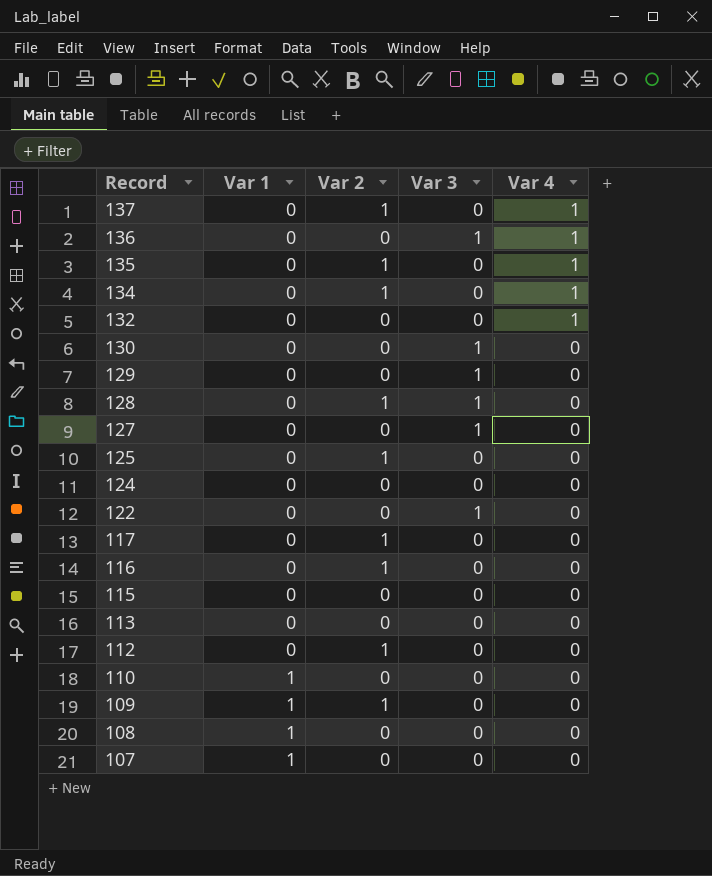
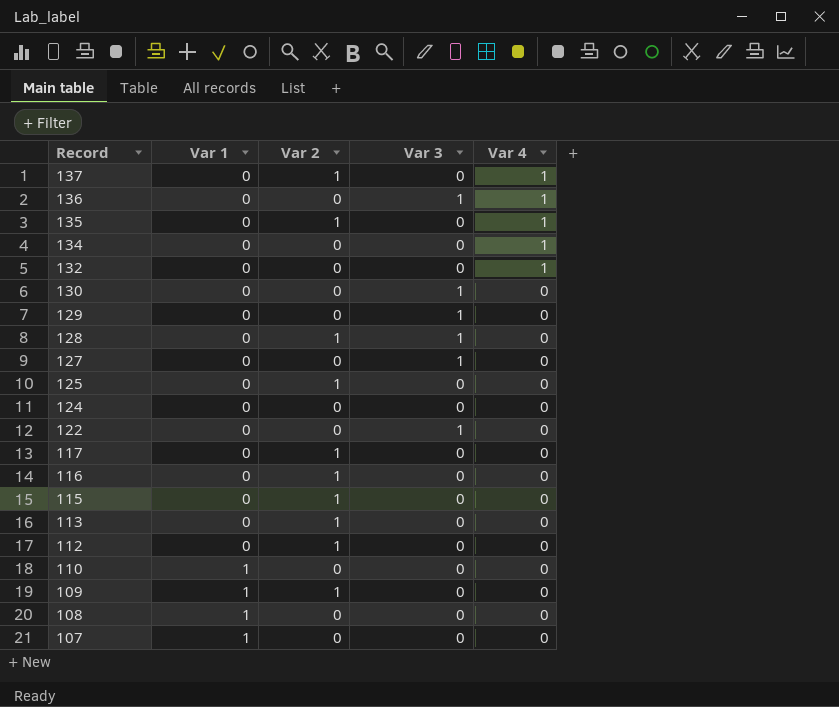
134 | Var 2: 1 -> 0
115 | Var 2: 0 -> 1
113 | Var 2: 0 -> 1

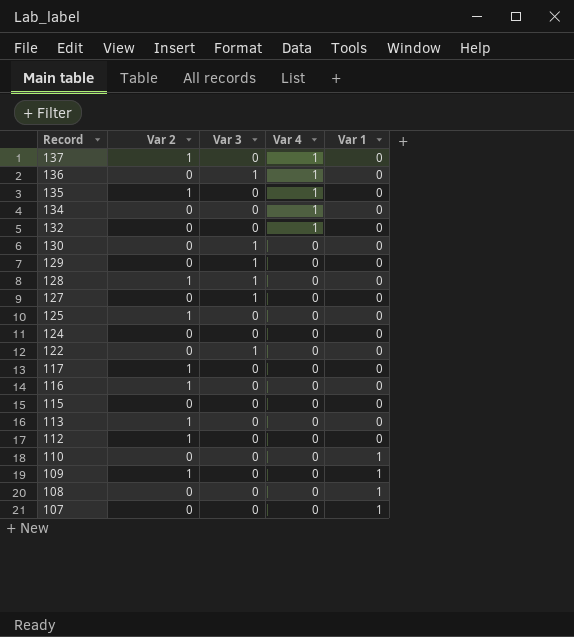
column Var 1 | position: 2 -> 5
115 | Var 2: 1 -> 0

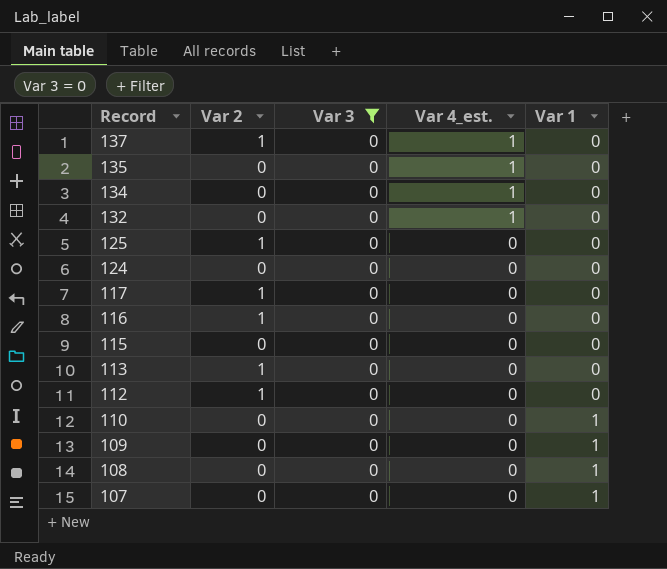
filter: none -> Var 3 = 0
column name: Var 4 -> Var 4_est.
135 | Var 2: 1 -> 0
109 | Var 2: 1 -> 0

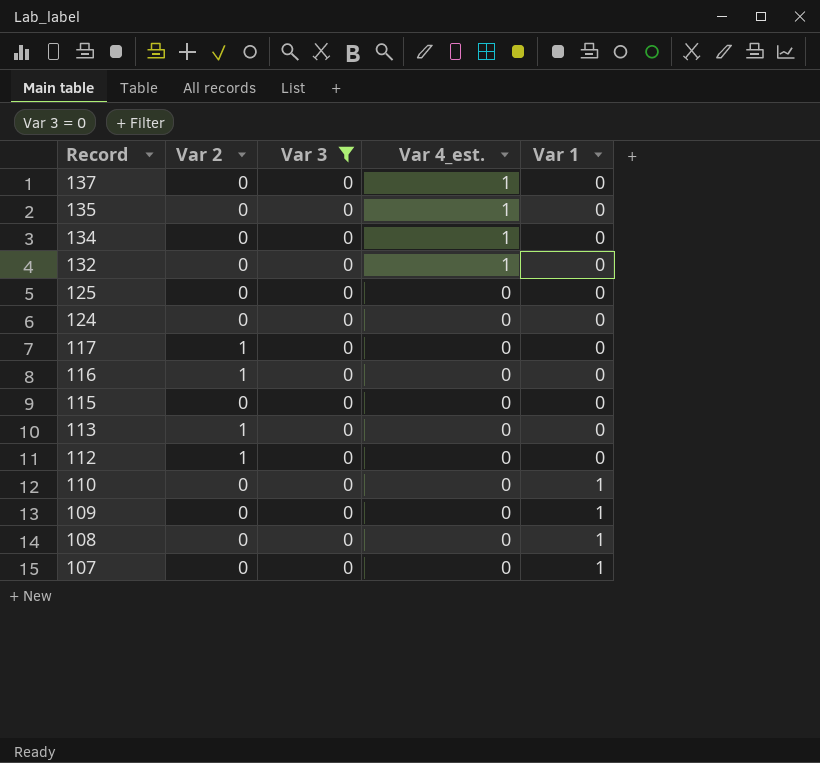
137 | Var 2: 1 -> 0
125 | Var 2: 1 -> 0

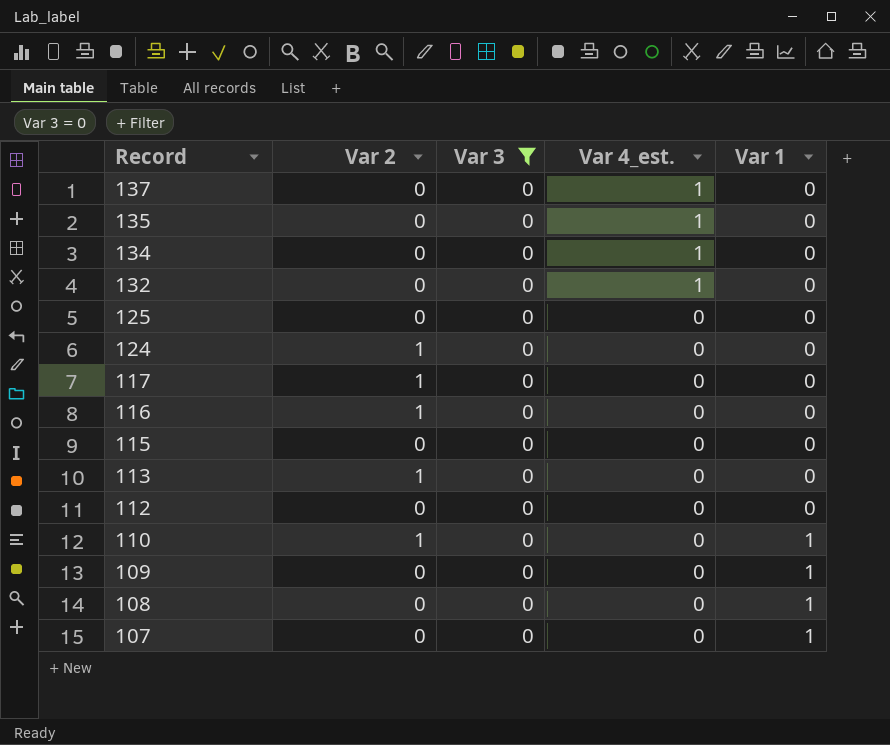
124 | Var 2: 0 -> 1
112 | Var 2: 1 -> 0
110 | Var 2: 0 -> 1

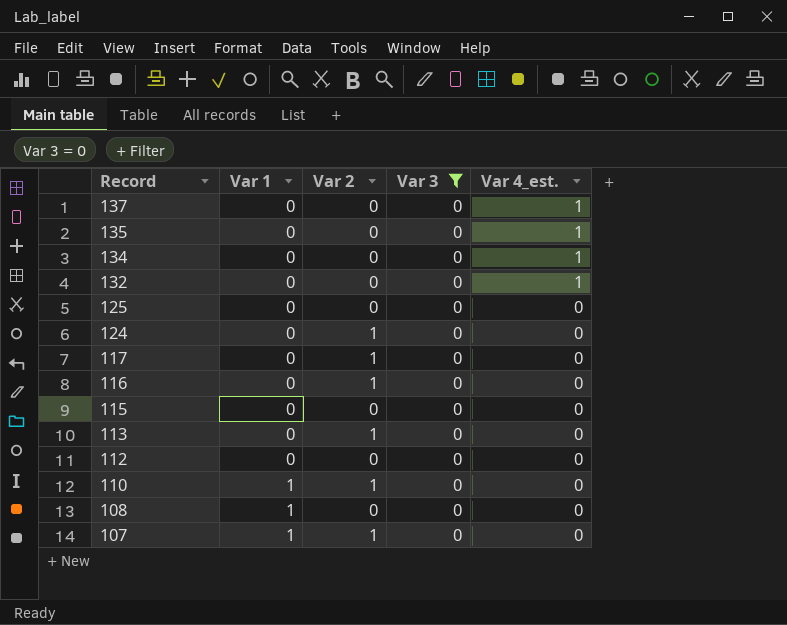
column Var 1 | position: 5 -> 2
row 109: 0 | 0 | 0 | 1 -> none
107 | Var 2: 0 -> 1

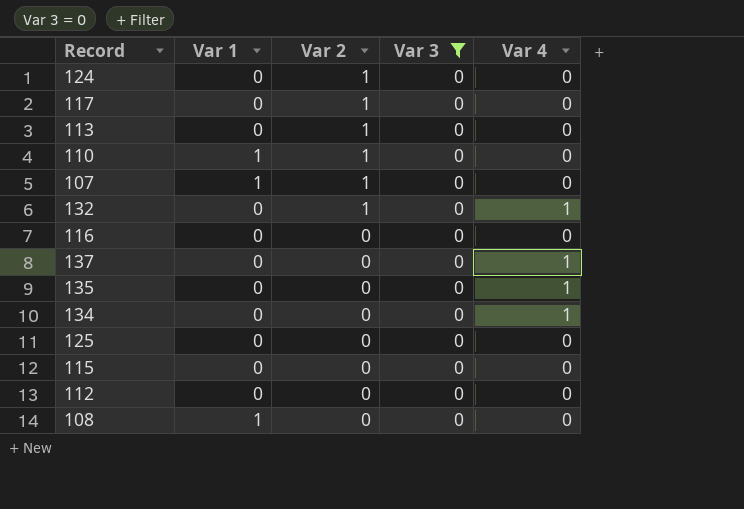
row order: Record descending -> Var 2 descending
column name: Var 4_est. -> Var 4
132 | Var 2: 0 -> 1
116 | Var 2: 1 -> 0

